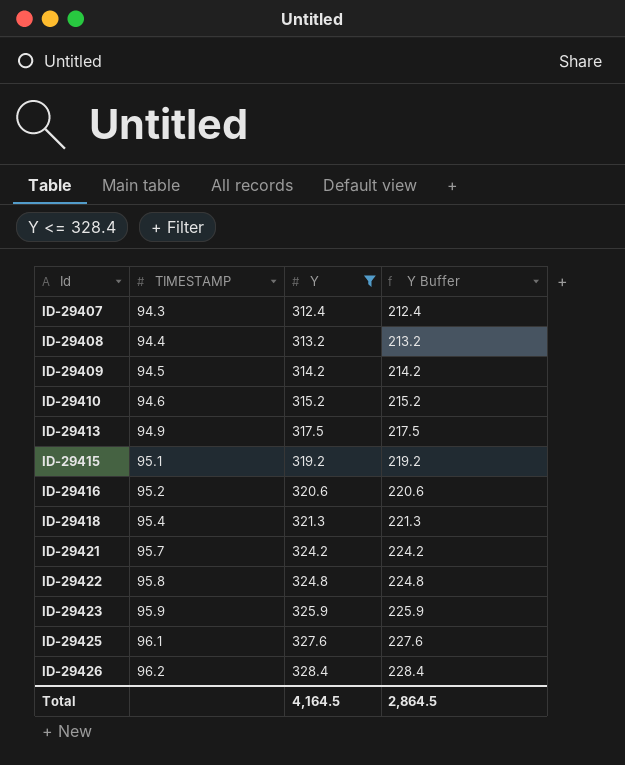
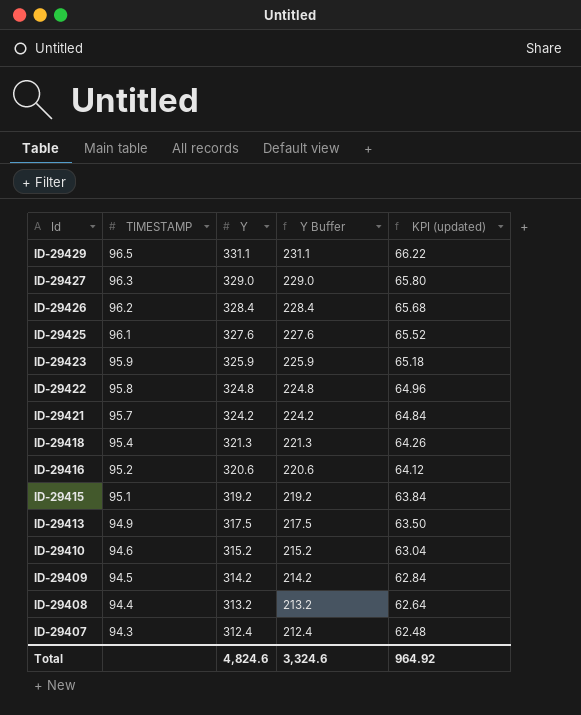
filter: Y <= 328.4 -> none
row order: Id ascending -> Id descending
column KPI (updated) | formula: none -> [Y] * 0.2
Total | Y: 4,164.5 -> 4,824.6
Total | Y Buffer: 2,864.5 -> 3,324.6

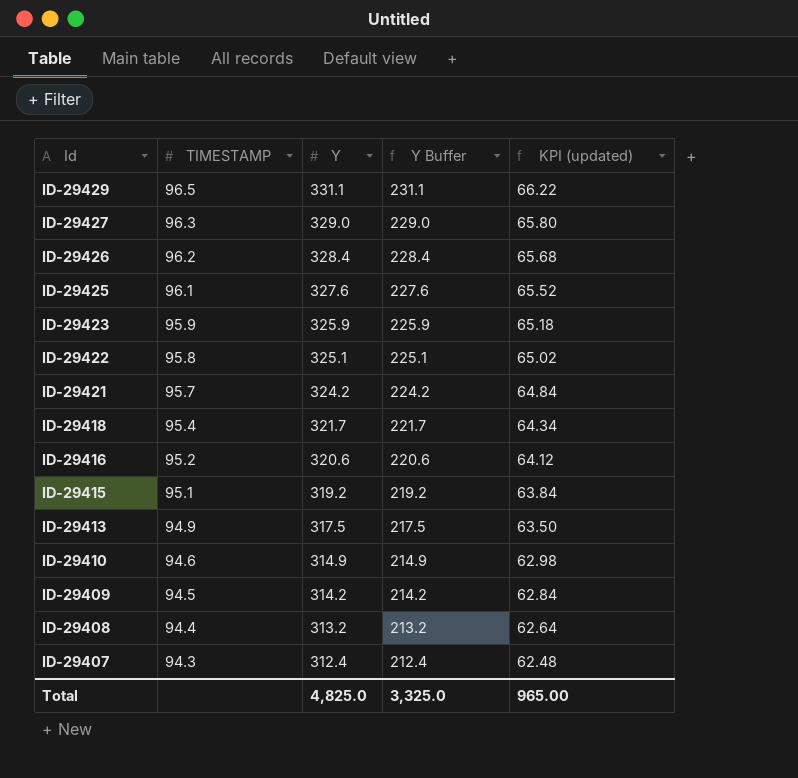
ID-29422 | Y: 324.8 -> 325.1
ID-29422 | Y Buffer: 224.8 -> 225.1
ID-29422 | KPI (updated): 64.96 -> 65.02
ID-29418 | Y: 321.3 -> 321.7
ID-29418 | Y Buffer: 221.3 -> 221.7
ID-29418 | KPI (updated): 64.26 -> 64.34
ID-29410 | Y: 315.2 -> 314.9
ID-29410 | Y Buffer: 215.2 -> 214.9
ID-29410 | KPI (updated): 63.04 -> 62.98
Total | Y: 4,824.6 -> 4,825.0
Total | Y Buffer: 3,324.6 -> 3,325.0
Total | KPI (updated): 964.92 -> 965.00

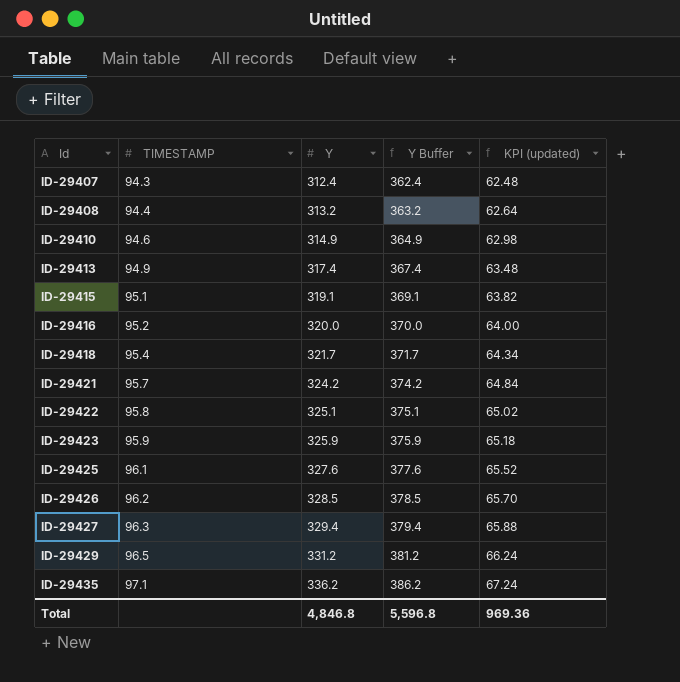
row order: Id descending -> Id ascending
column Y Buffer | formula: [Y] - 100 -> [Y] + 50
row ID-29409: 94.5 | 314.2 | 214.2 | 62.84 -> none
ID-29413 | Y: 317.5 -> 317.4
ID-29413 | KPI (updated): 63.50 -> 63.48
ID-29415 | Y: 319.2 -> 319.1
ID-29415 | KPI (updated): 63.84 -> 63.82
ID-29416 | Y: 320.6 -> 320.0
ID-29416 | KPI (updated): 64.12 -> 64.00
ID-29426 | Y: 328.4 -> 328.5
ID-29426 | KPI (updated): 65.68 -> 65.70
ID-29427 | Y: 329.0 -> 329.4
ID-29427 | KPI (updated): 65.80 -> 65.88
ID-29429 | Y: 331.1 -> 331.2
ID-29429 | KPI (updated): 66.22 -> 66.24
row ID-29435: none -> 97.1 | 336.2 | 386.2 | 67.24
Total | Y: 4,825.0 -> 4,846.8
Total | Y Buffer: 3,325.0 -> 5,596.8
Total | KPI (updated): 965.00 -> 969.36

